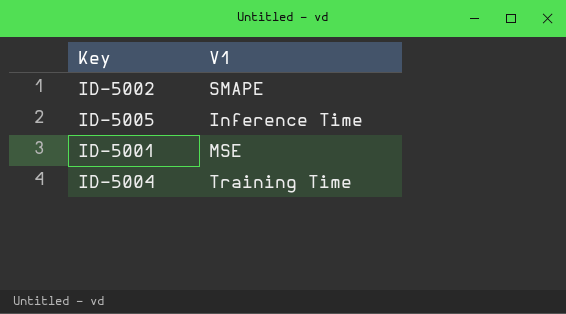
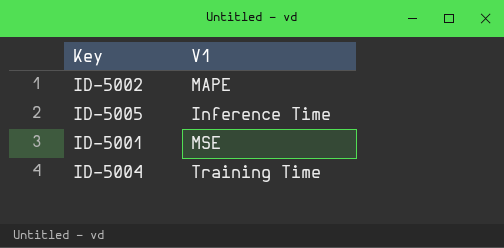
ID-5002 | V1: SMAPE -> MAPE

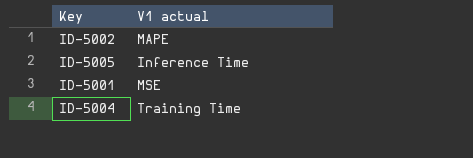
column name: V1 -> V1 actual

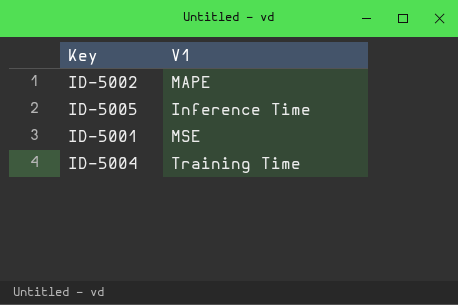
column name: V1 actual -> V1

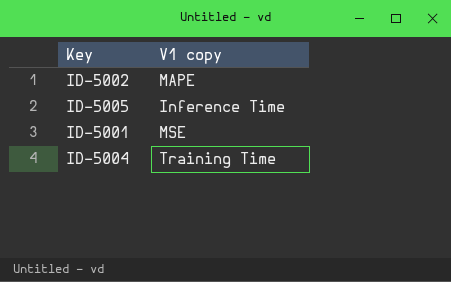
column name: V1 -> V1 copy

